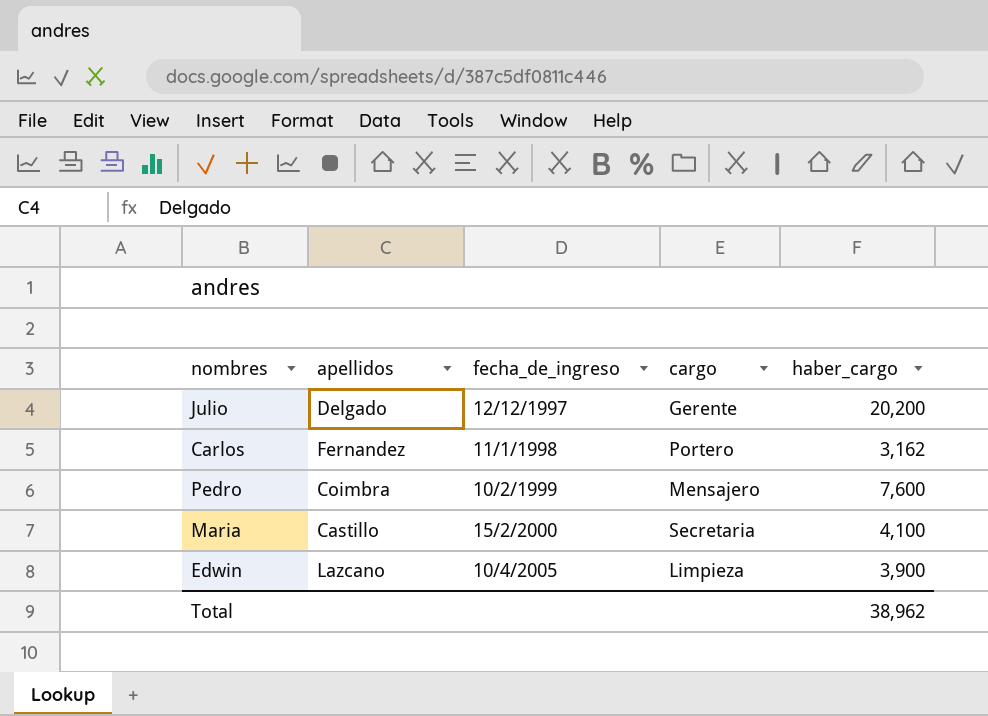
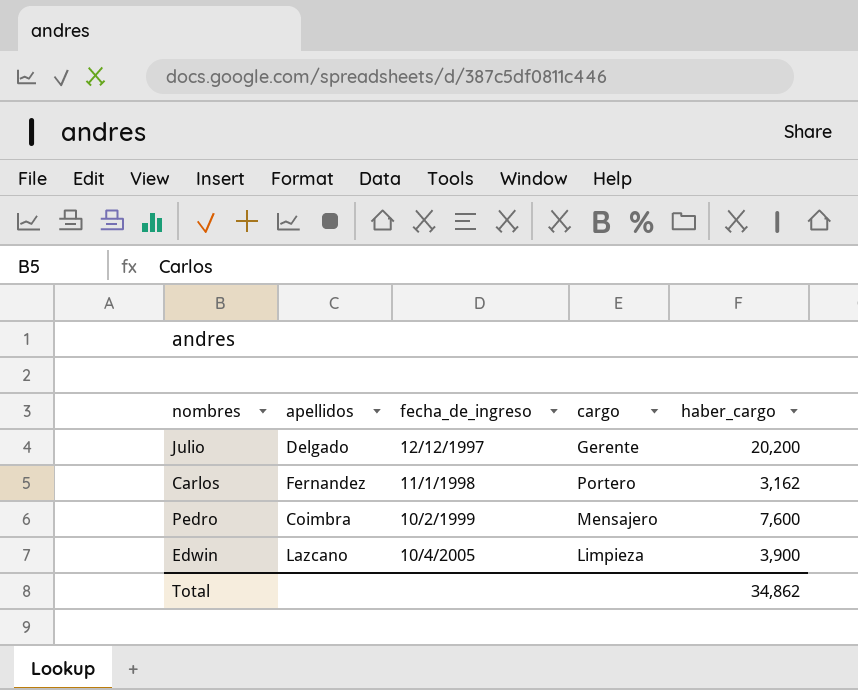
row Maria: Castillo | 15/2/2000 | Secretaria | 4,100 -> none
Total | haber_cargo: 38,962 -> 34,862

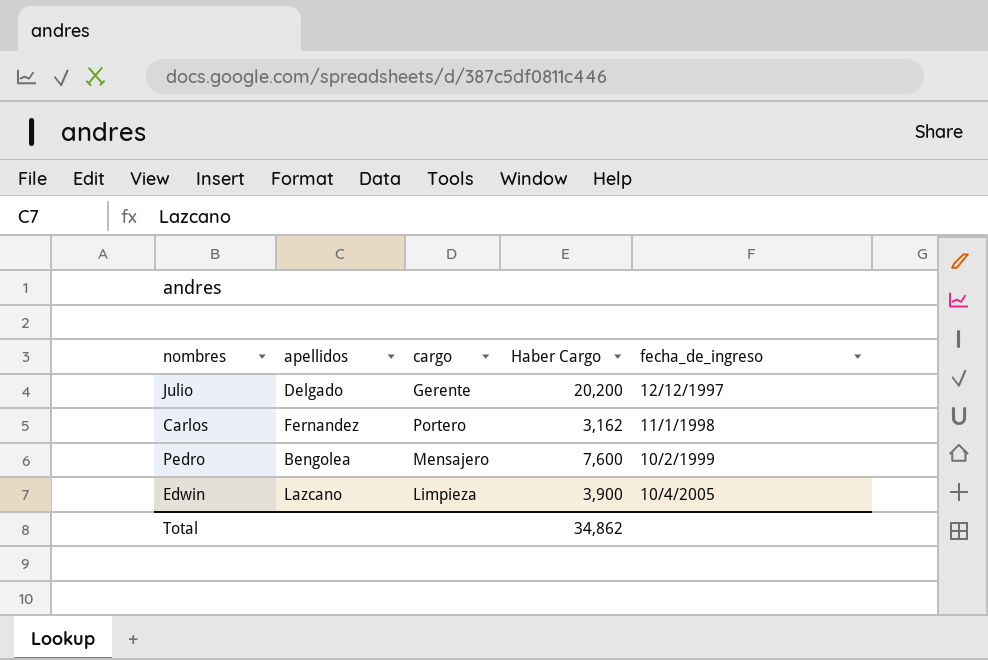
column name: haber_cargo -> Haber Cargo
column fecha_de_ingreso | position: 3 -> 5
Pedro | apellidos: Coimbra -> Bengolea

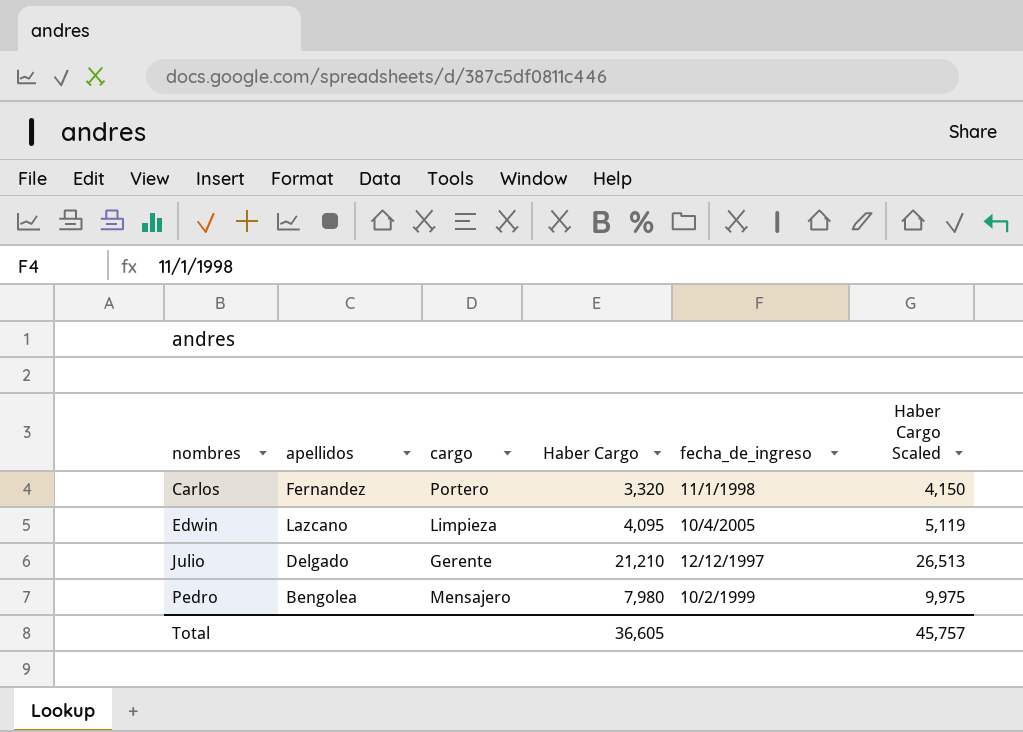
row order: fecha_de_ingreso ascending -> nombres ascending
column Haber Cargo Scaled | formula: none -> [Haber Cargo] * 1.25
Carlos | Haber Cargo: 3,162 -> 3,320
Edwin | Haber Cargo: 3,900 -> 4,095
Julio | Haber Cargo: 20,200 -> 21,210
Pedro | Haber Cargo: 7,600 -> 7,980
Total | Haber Cargo: 34,862 -> 36,605

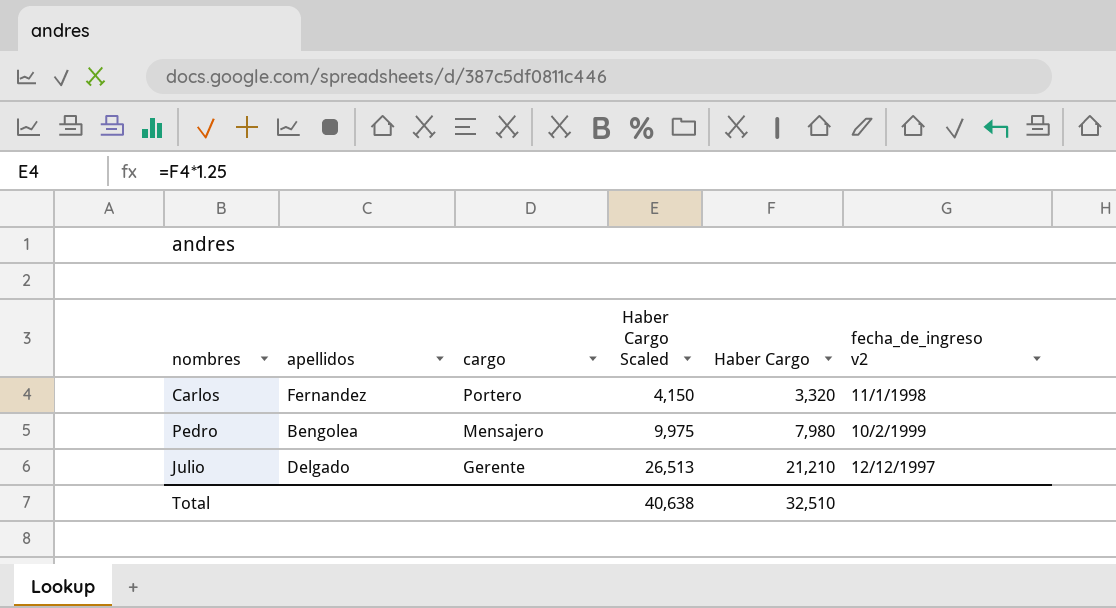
row order: nombres ascending -> cargo descending
column Haber Cargo Scaled | position: 6 -> 4
column name: fecha_de_ingreso -> fecha_de_ingreso v2
row Edwin: Lazcano | Limpieza | 4,095 | 10/4/2005 | 5,119 -> none
Total | Haber Cargo Scaled: 45,757 -> 40,638
Total | Haber Cargo: 36,605 -> 32,510

